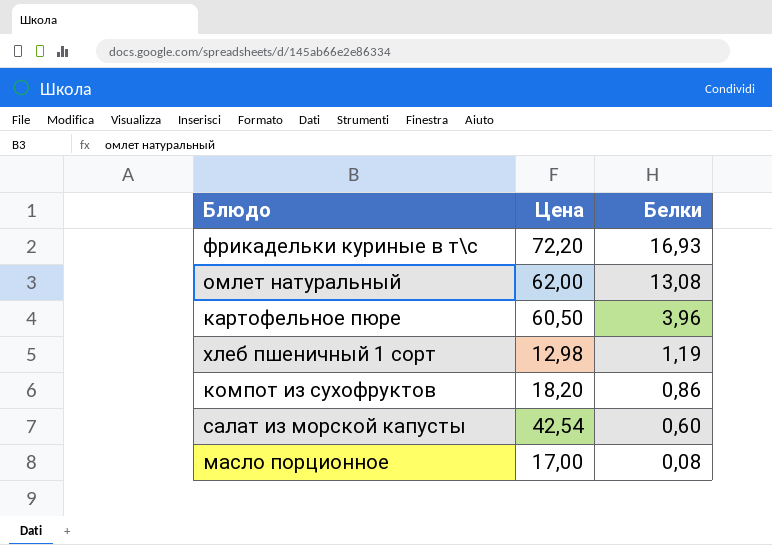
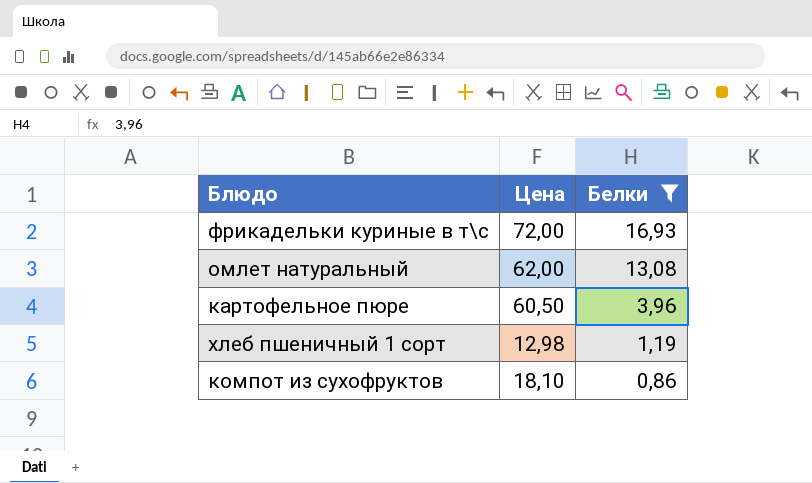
filter: none -> Белки >= 0,86
фрикадельки куриные в т\с | Цена: 72,20 -> 72,00
компот из сухофруктов | Цена: 18,20 -> 18,10

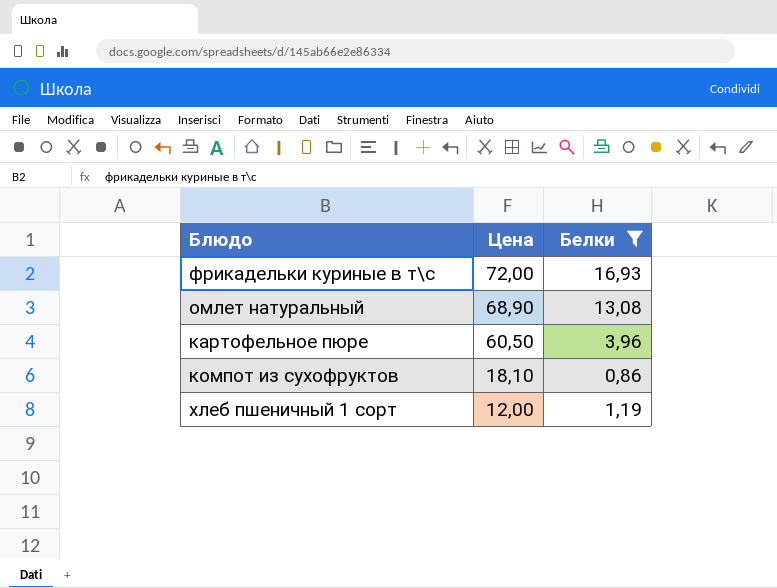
row order: Белки descending -> Цена descending
омлет натуральный | Цена: 62,00 -> 68,90
хлеб пшеничный 1 сорт | Цена: 12,98 -> 12,00

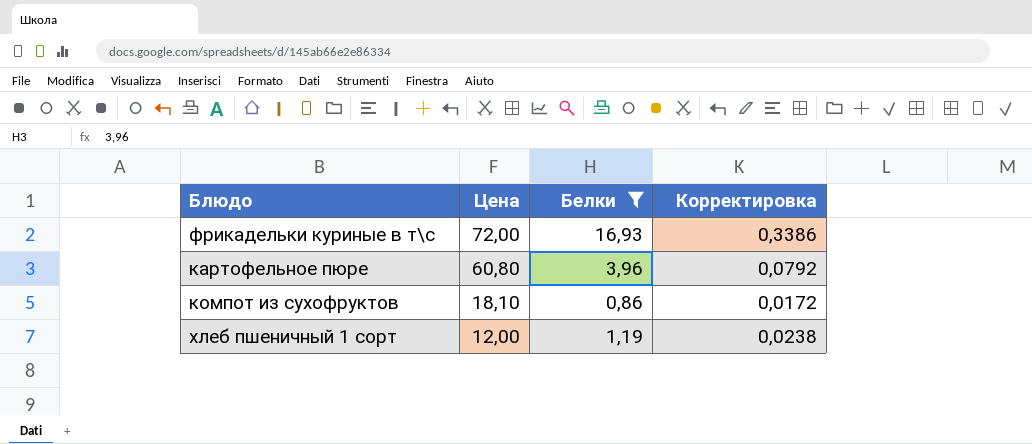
column Корректировка | formula: none -> [Белки] * 0,02
row омлет натуральный: 68,90 | 13,08 -> none
картофельное пюре | Цена: 60,50 -> 60,80

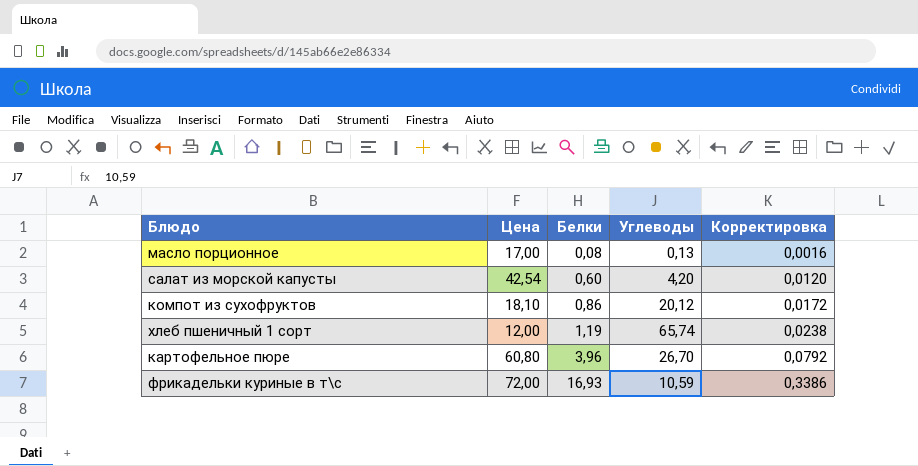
filter: Белки >= 0,86 -> none
row order: Цена descending -> Белки ascending
column Углеводы | position: none -> 4

